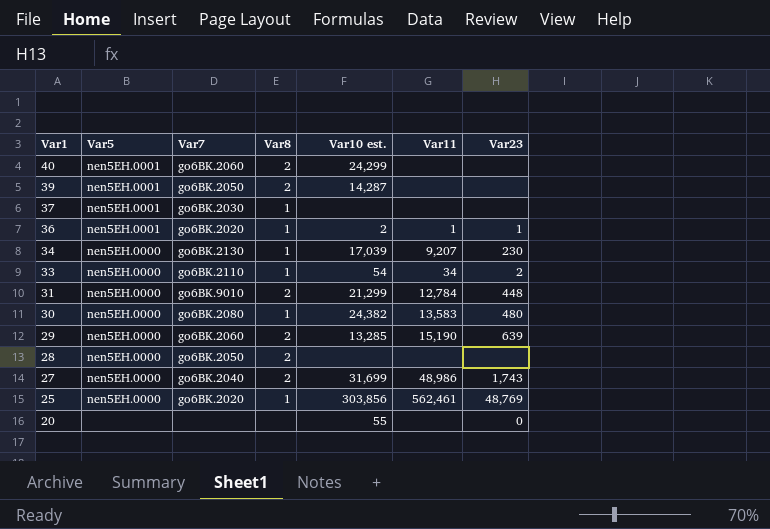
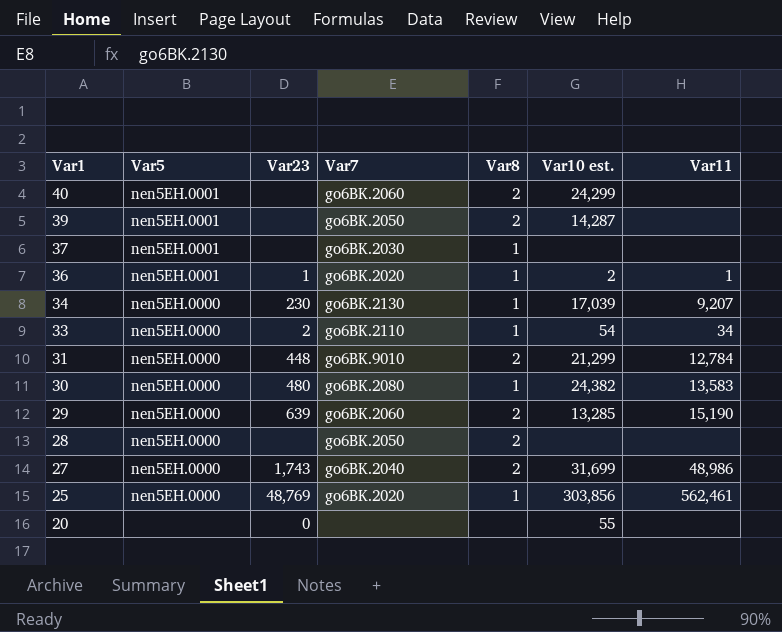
column Var23 | position: 7 -> 3

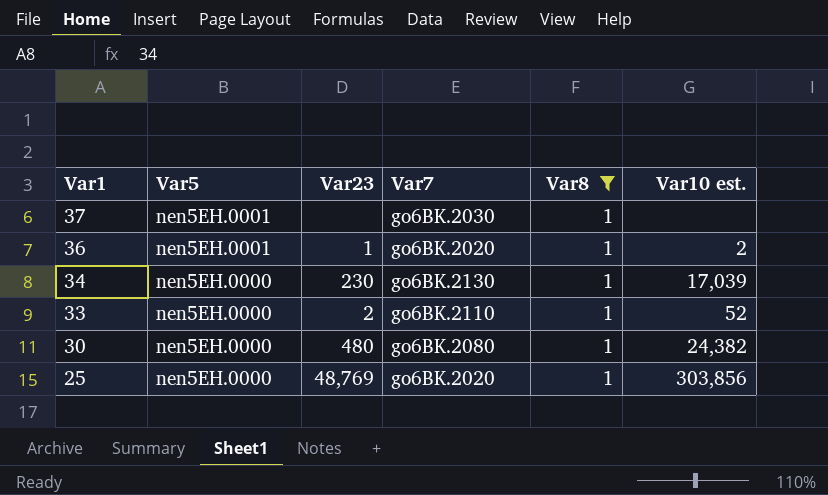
filter: none -> Var8 = 1
column Var11 | position: 7 -> none
33 | Var10 est.: 54 -> 52

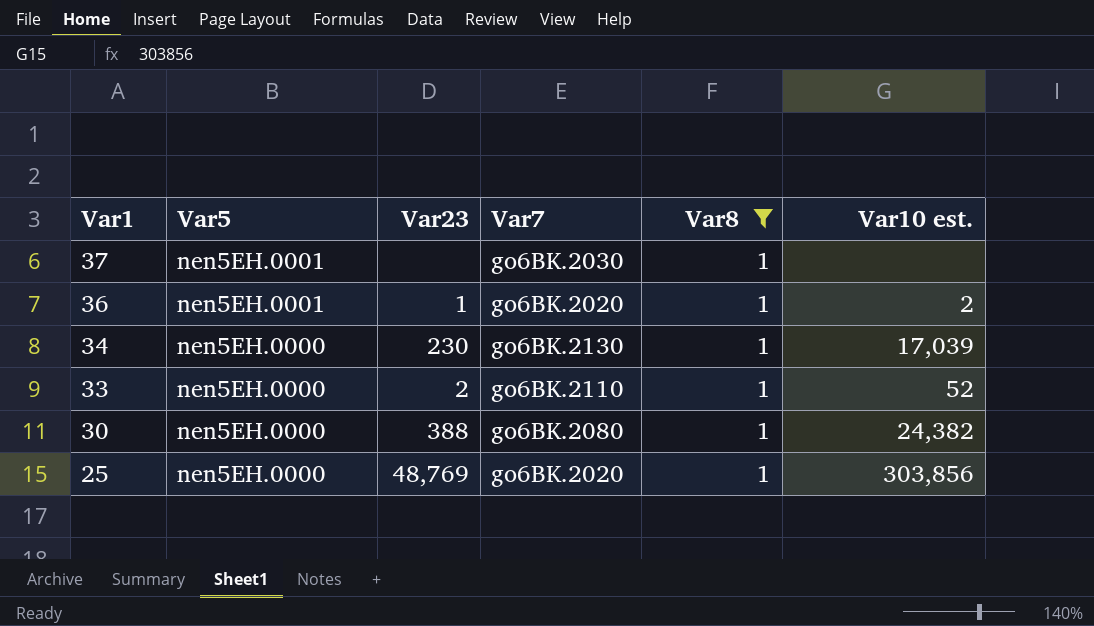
30 | Var23: 480 -> 388

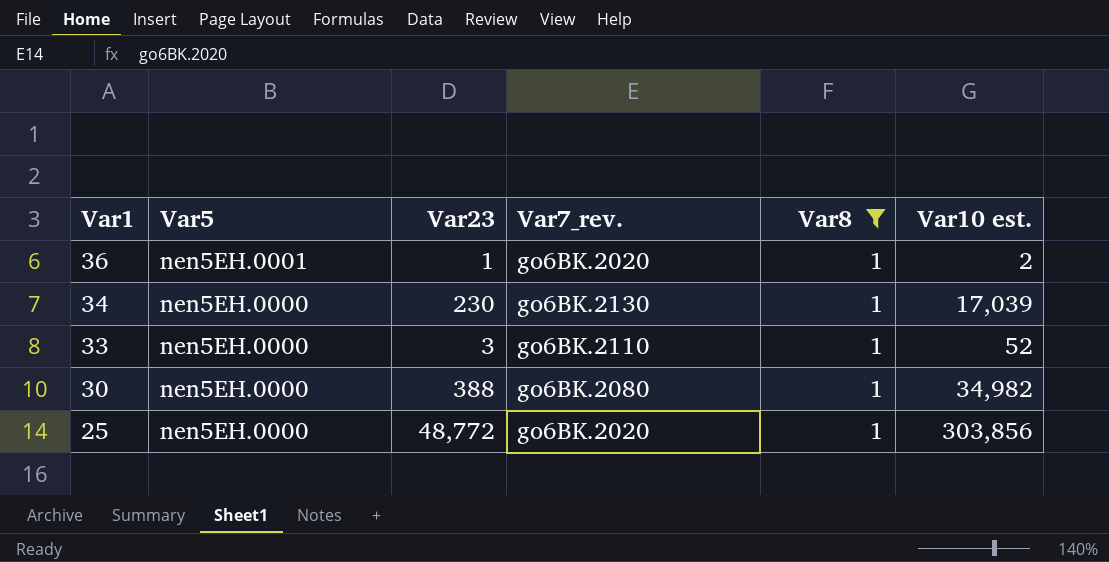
column name: Var7 -> Var7_rev.
row 37: nen5EH.0001 | none | go6BK.2030 | 1 | none -> none
33 | Var23: 2 -> 3
30 | Var10 est.: 24,382 -> 34,982
25 | Var23: 48,769 -> 48,772

